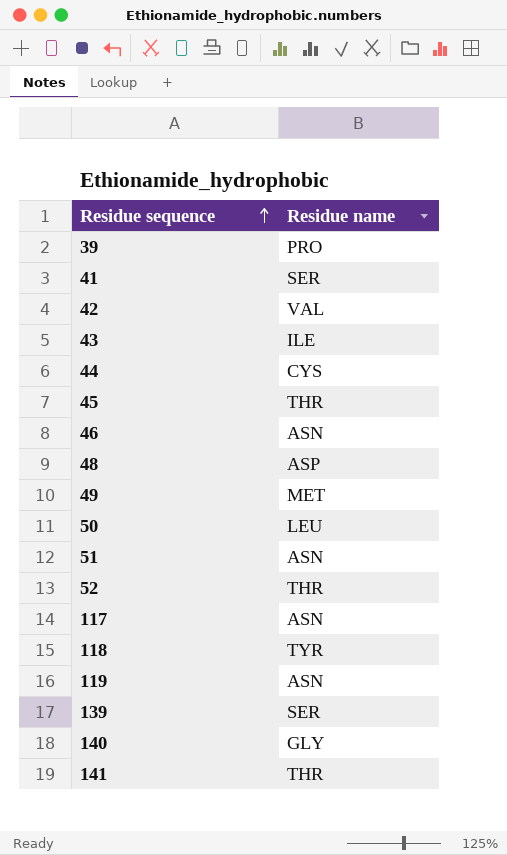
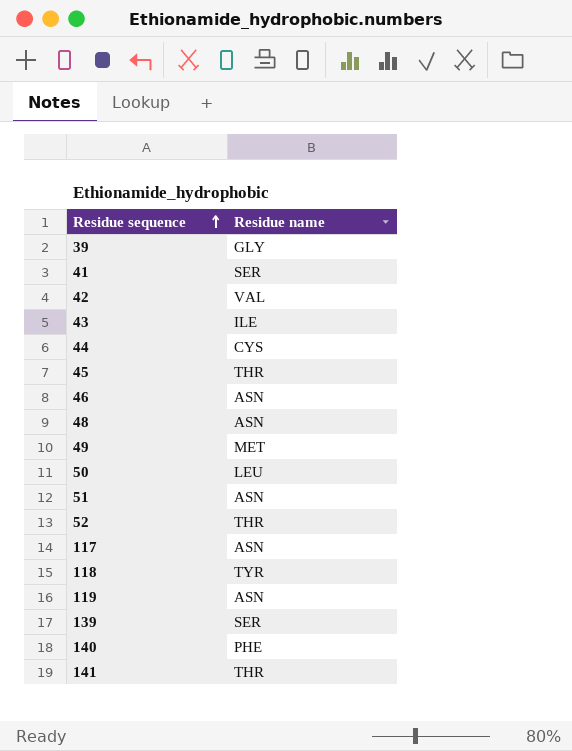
39 | Residue name: PRO -> GLY
48 | Residue name: ASP -> ASN
140 | Residue name: GLY -> PHE

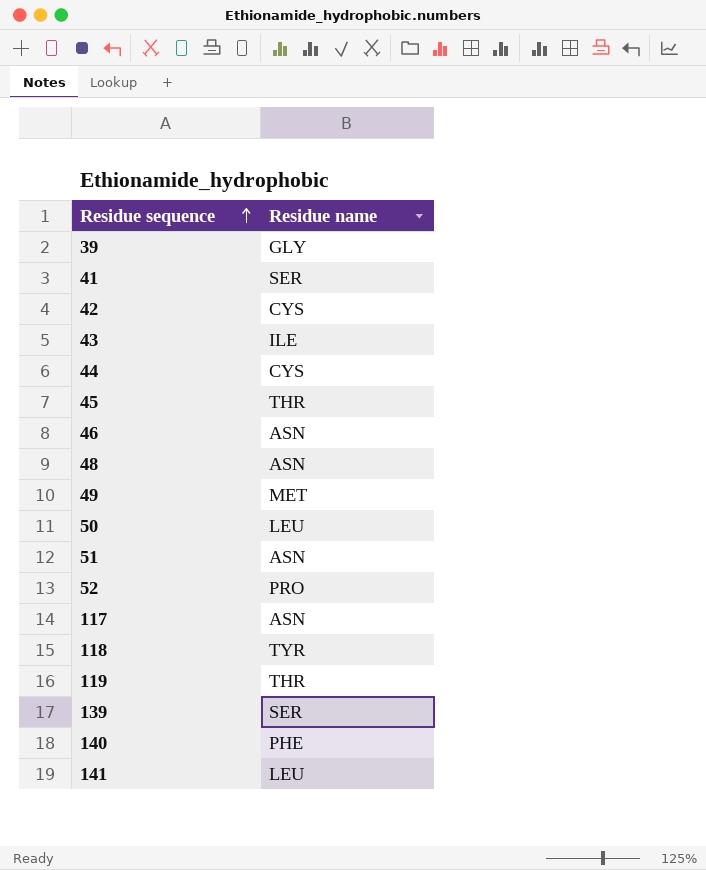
42 | Residue name: VAL -> CYS
52 | Residue name: THR -> PRO
119 | Residue name: ASN -> THR
141 | Residue name: THR -> LEU

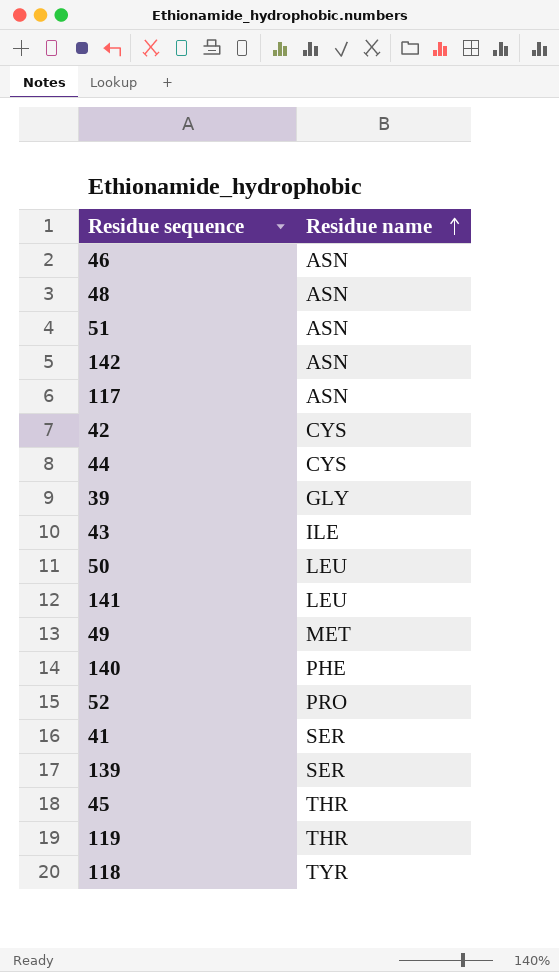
row order: Residue sequence ascending -> Residue name ascending
row 142: none -> ASN

